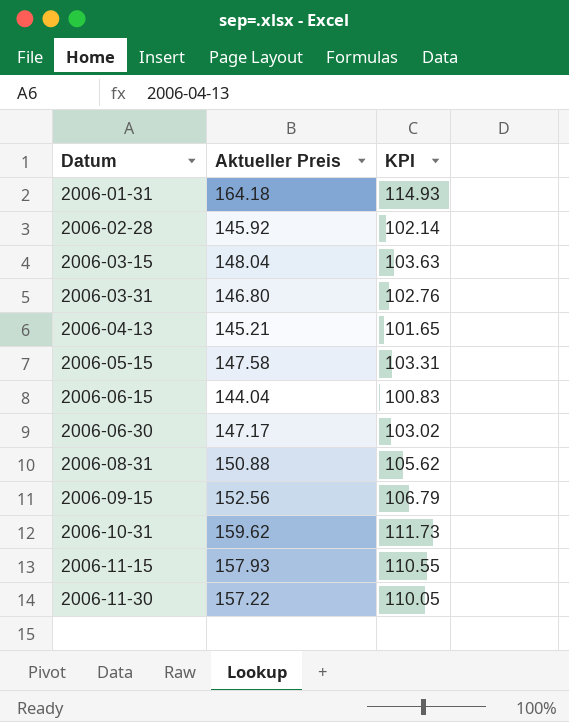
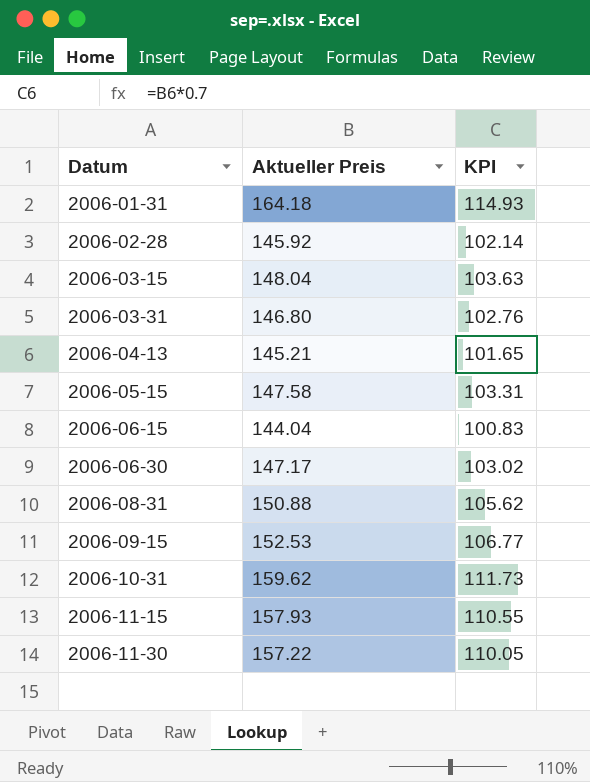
2006-09-15 | Aktueller Preis: 152.56 -> 152.53
2006-09-15 | KPI: 106.79 -> 106.77

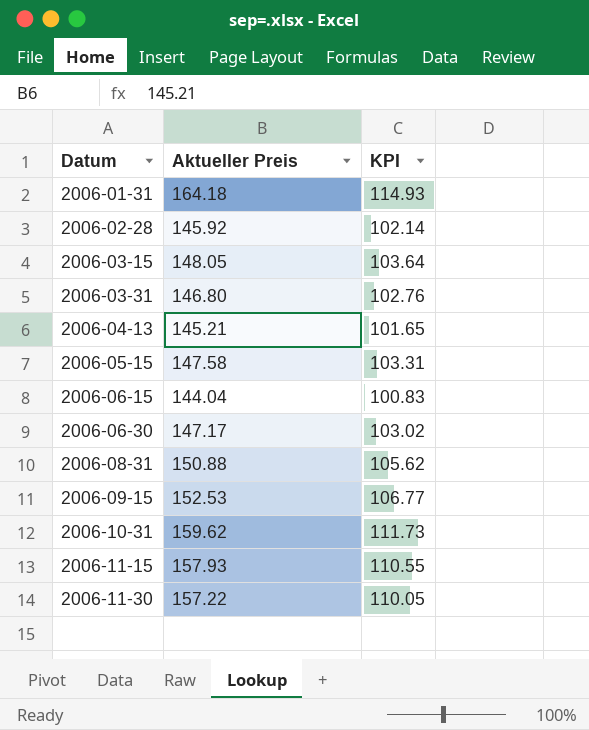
2006-03-15 | Aktueller Preis: 148.04 -> 148.05
2006-03-15 | KPI: 103.63 -> 103.64

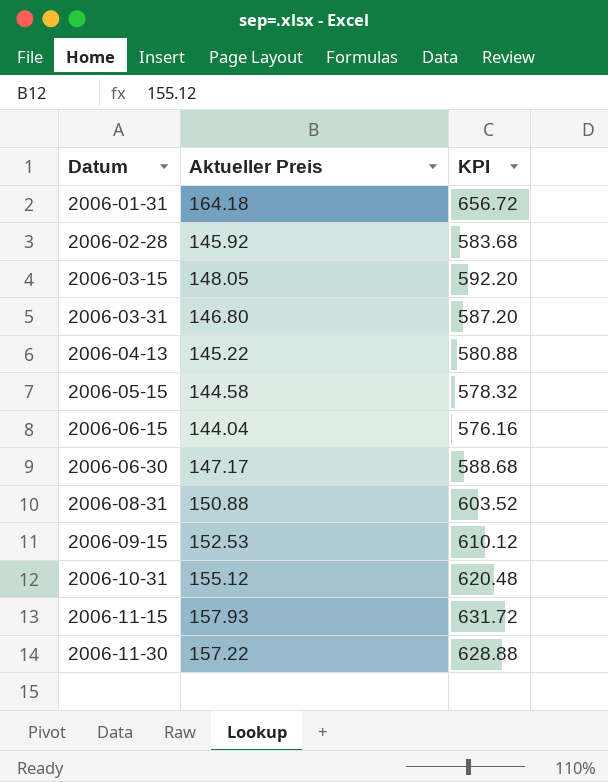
column KPI | formula: [Aktueller Preis] * 0.7 -> [Aktueller Preis] * 4
2006-04-13 | Aktueller Preis: 145.21 -> 145.22
2006-05-15 | Aktueller Preis: 147.58 -> 144.58
2006-10-31 | Aktueller Preis: 159.62 -> 155.12

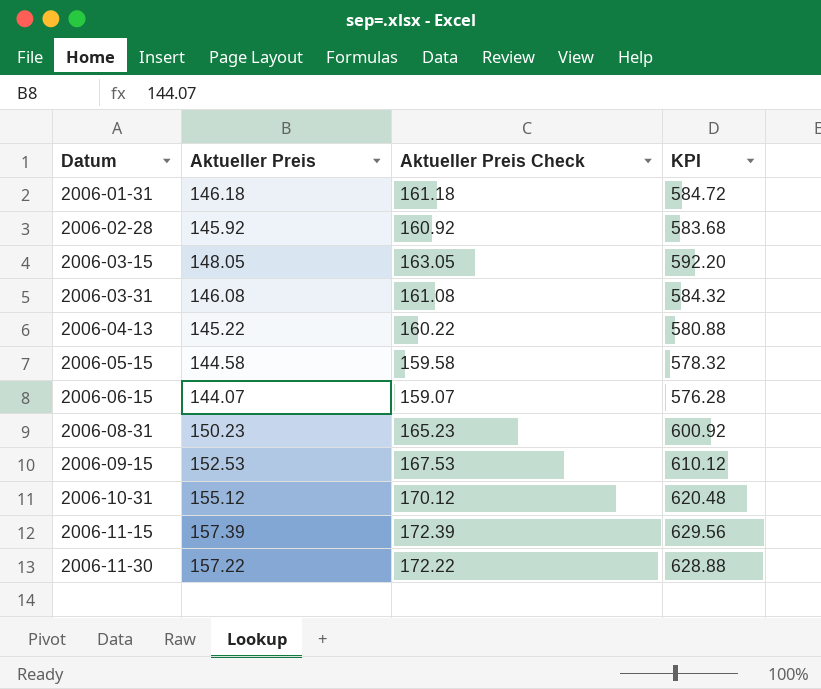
column Aktueller Preis Check | formula: none -> [Aktueller Preis] + 15
row 2006-06-30: 147.17 | 588.68 -> none
2006-01-31 | Aktueller Preis: 164.18 -> 146.18
2006-01-31 | KPI: 656.72 -> 584.72
2006-03-31 | Aktueller Preis: 146.80 -> 146.08
2006-03-31 | KPI: 587.20 -> 584.32
2006-06-15 | Aktueller Preis: 144.04 -> 144.07
2006-06-15 | KPI: 576.16 -> 576.28
2006-08-31 | Aktueller Preis: 150.88 -> 150.23
2006-08-31 | KPI: 603.52 -> 600.92
2006-11-15 | Aktueller Preis: 157.93 -> 157.39
2006-11-15 | KPI: 631.72 -> 629.56

